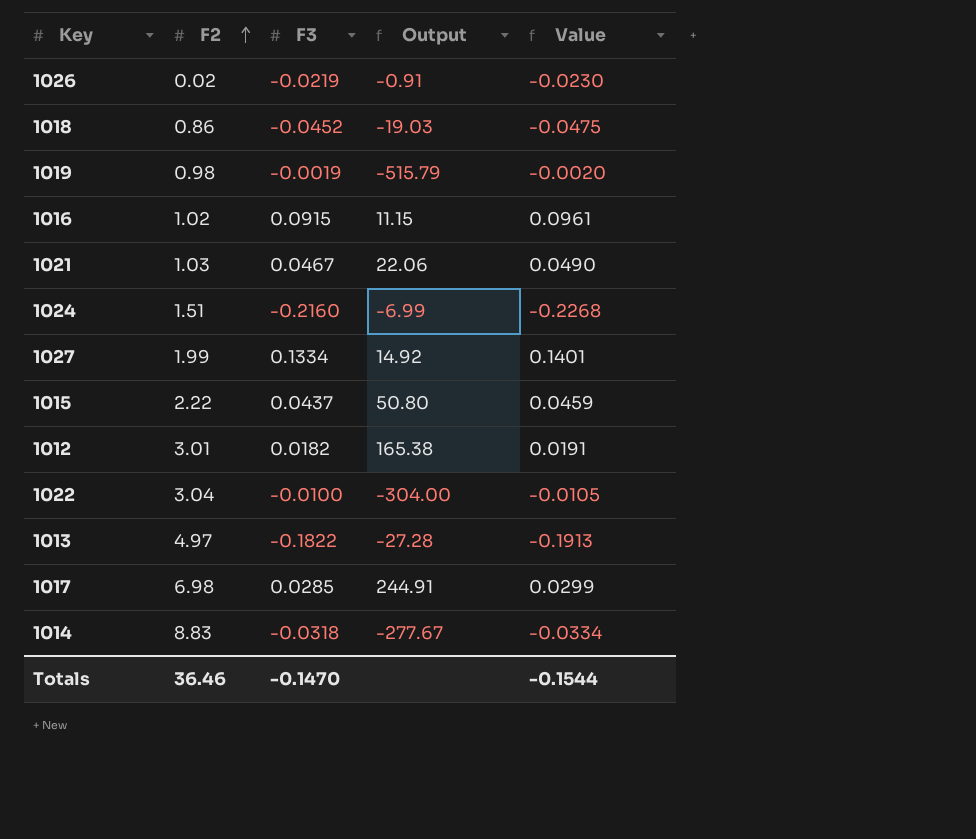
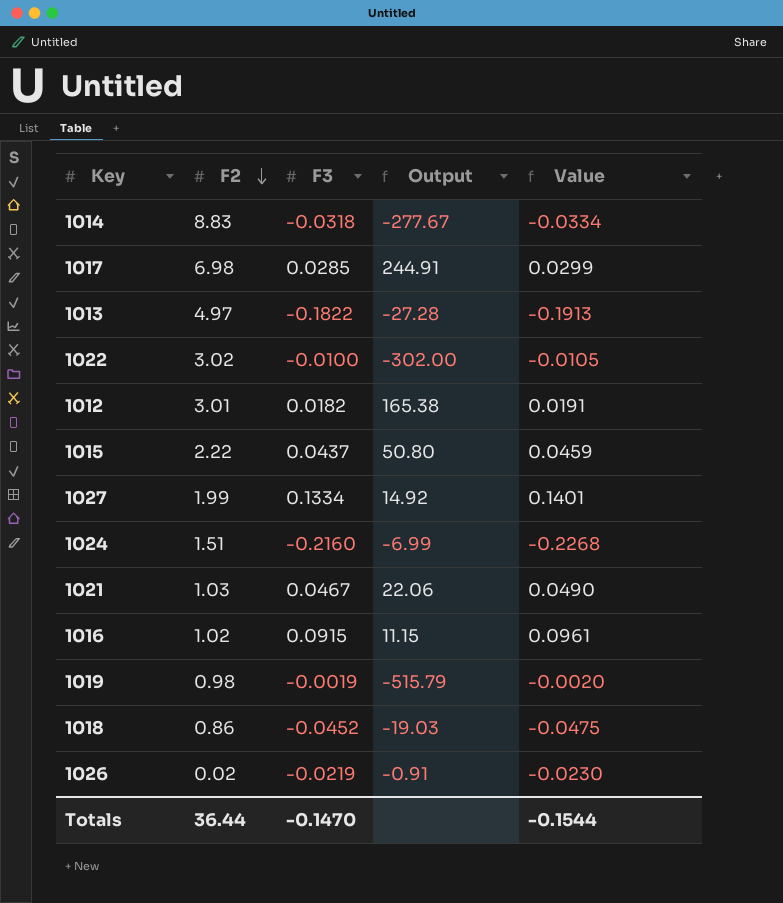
row order: F2 ascending -> F2 descending
1022 | F2: 3.04 -> 3.02
1022 | Output: -304.00 -> -302.00
Totals | F2: 36.46 -> 36.44

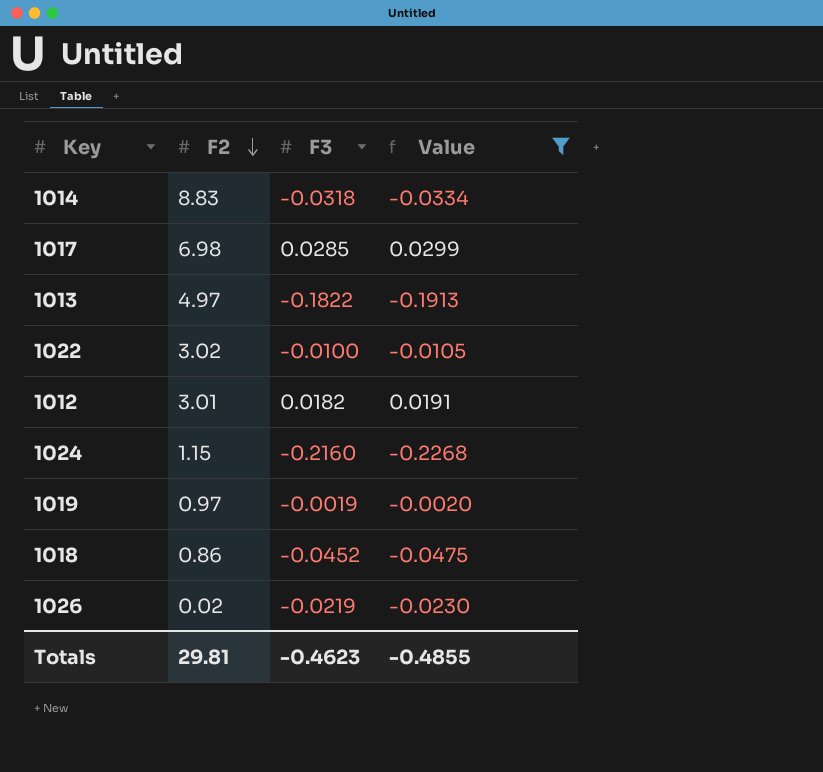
filter: none -> Value <= 0.0299
column Output | formula: [F2] / [F3] -> none
1024 | F2: 1.51 -> 1.15
1019 | F2: 0.98 -> 0.97
Totals | F2: 36.44 -> 29.81
Totals | F3: -0.1470 -> -0.4623
Totals | Value: -0.1544 -> -0.4855

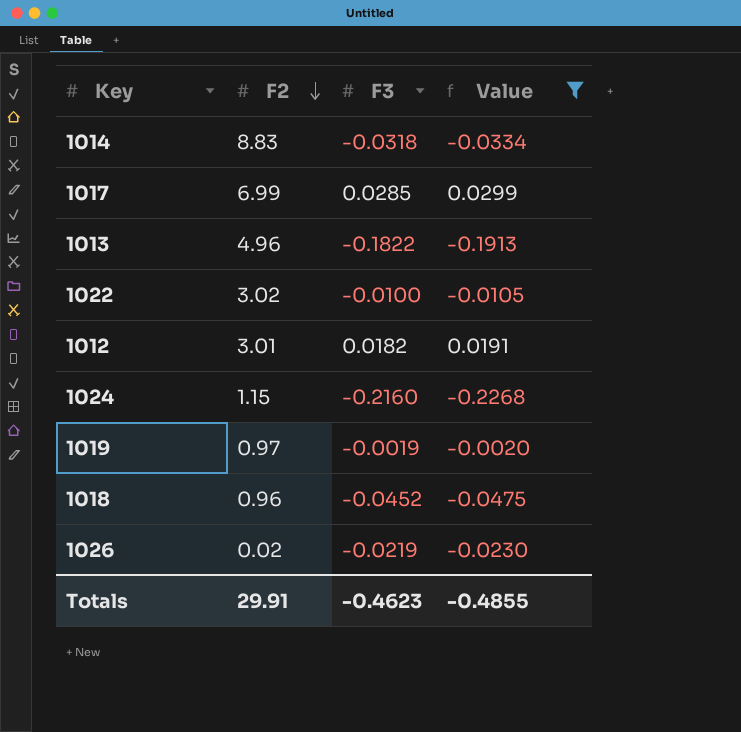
1017 | F2: 6.98 -> 6.99
1013 | F2: 4.97 -> 4.96
1018 | F2: 0.86 -> 0.96
Totals | F2: 29.81 -> 29.91

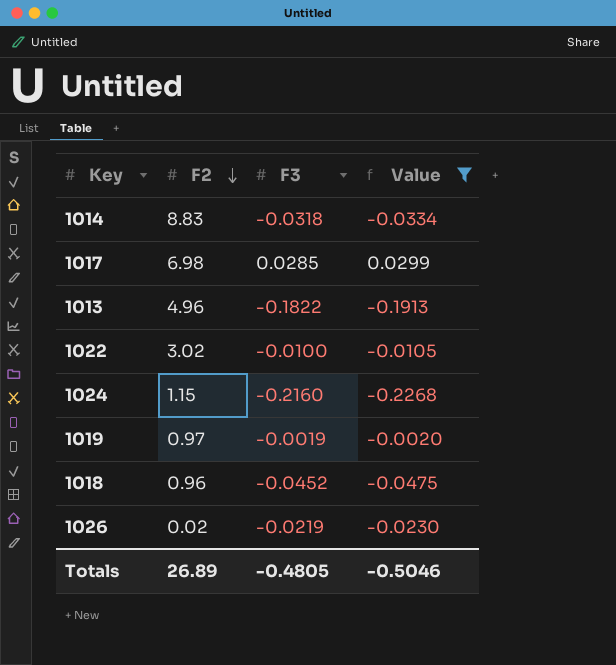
row 1012: 3.01 | 0.0182 | 0.0191 -> none
1017 | F2: 6.99 -> 6.98
Totals | F2: 29.91 -> 26.89
Totals | F3: -0.4623 -> -0.4805
Totals | Value: -0.4855 -> -0.5046

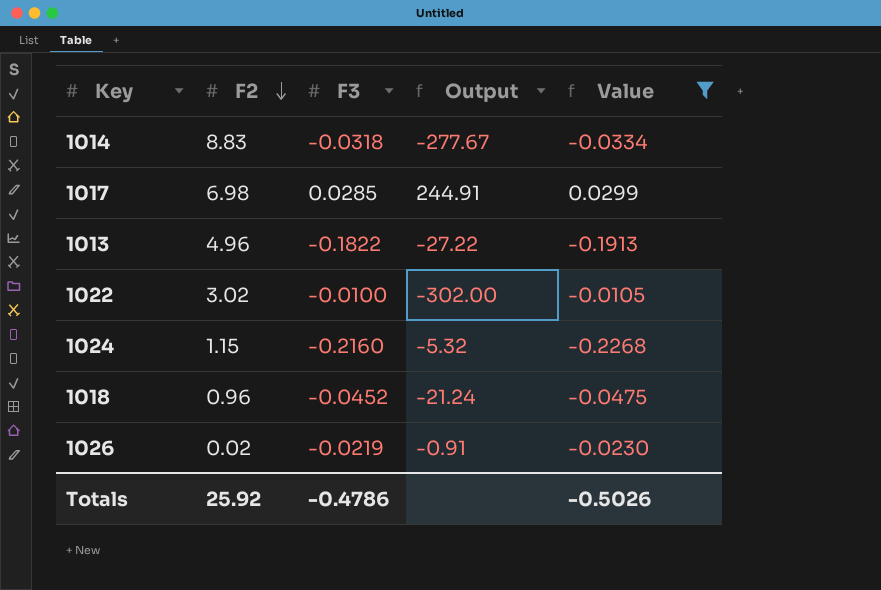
column Output | formula: none -> [F2] / [F3]
row 1019: 0.97 | -0.0019 | -0.0020 -> none
Totals | F2: 26.89 -> 25.92
Totals | F3: -0.4805 -> -0.4786
Totals | Value: -0.5046 -> -0.5026

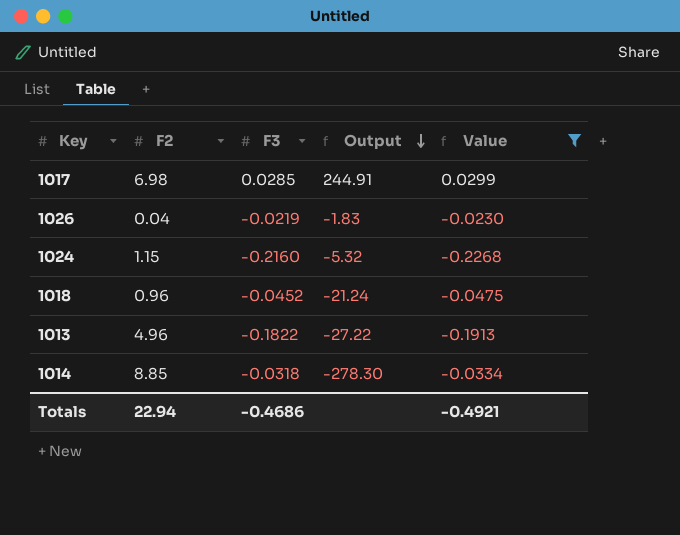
row order: F2 descending -> Output descending
row 1022: 3.02 | -0.0100 | -302.00 | -0.0105 -> none
1026 | F2: 0.02 -> 0.04
1026 | Output: -0.91 -> -1.83
1014 | F2: 8.83 -> 8.85
1014 | Output: -277.67 -> -278.30
Totals | F2: 25.92 -> 22.94
Totals | F3: -0.4786 -> -0.4686
Totals | Value: -0.5026 -> -0.4921

